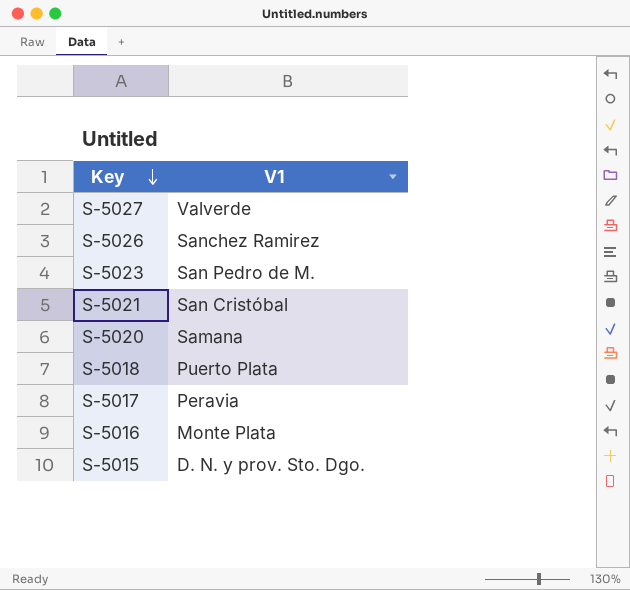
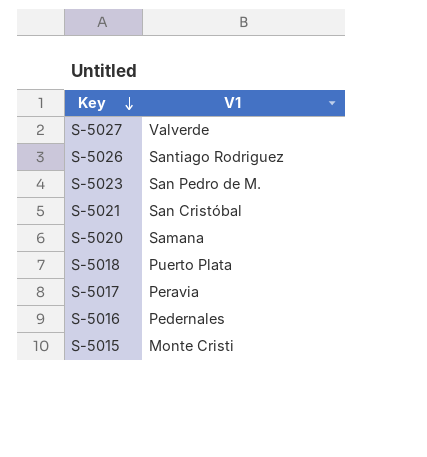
S-5026 | V1: Sanchez Ramirez -> Santiago Rodriguez
S-5016 | V1: Monte Plata -> Pedernales
S-5015 | V1: D. N. y prov. Sto. Dgo. -> Monte Cristi

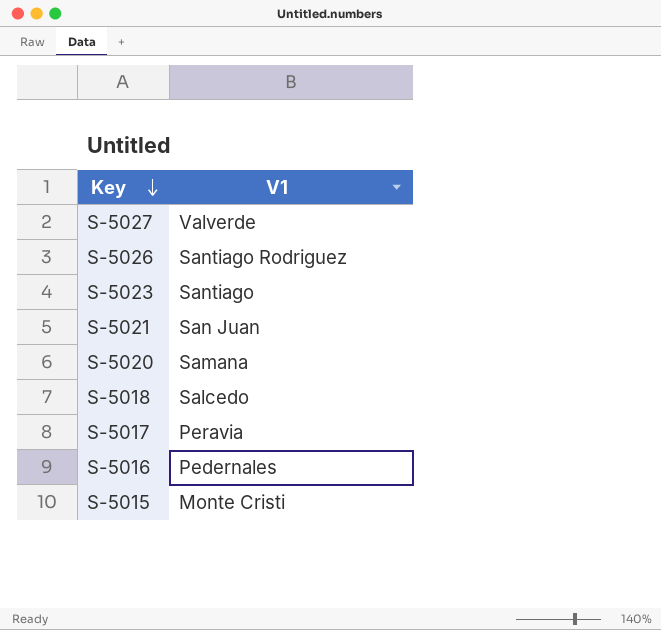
S-5023 | V1: San Pedro de M. -> Santiago
S-5021 | V1: San Cristóbal -> San Juan
S-5018 | V1: Puerto Plata -> Salcedo

